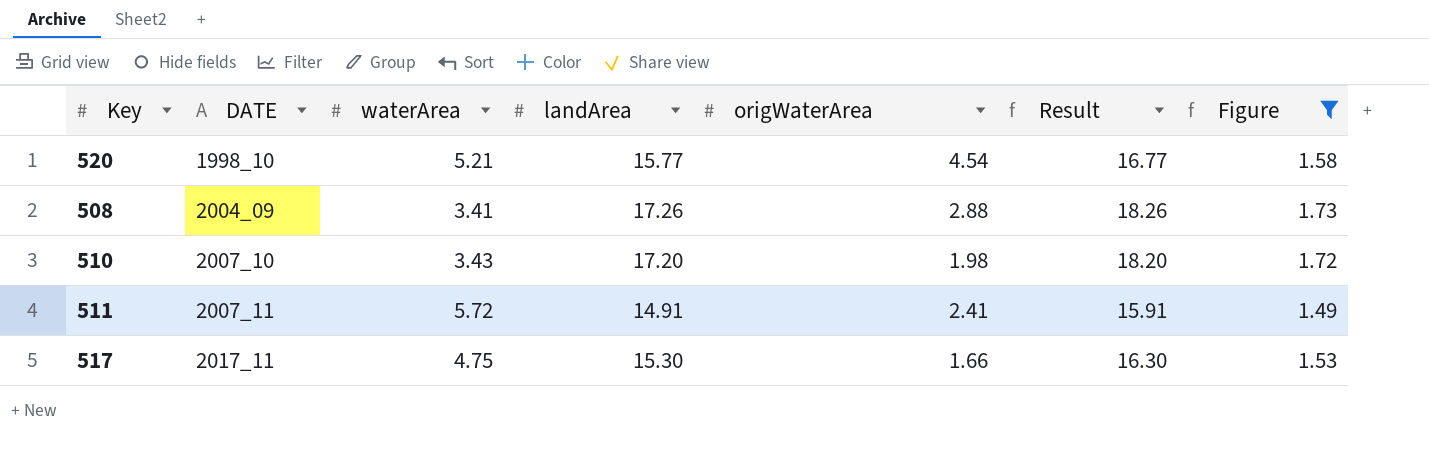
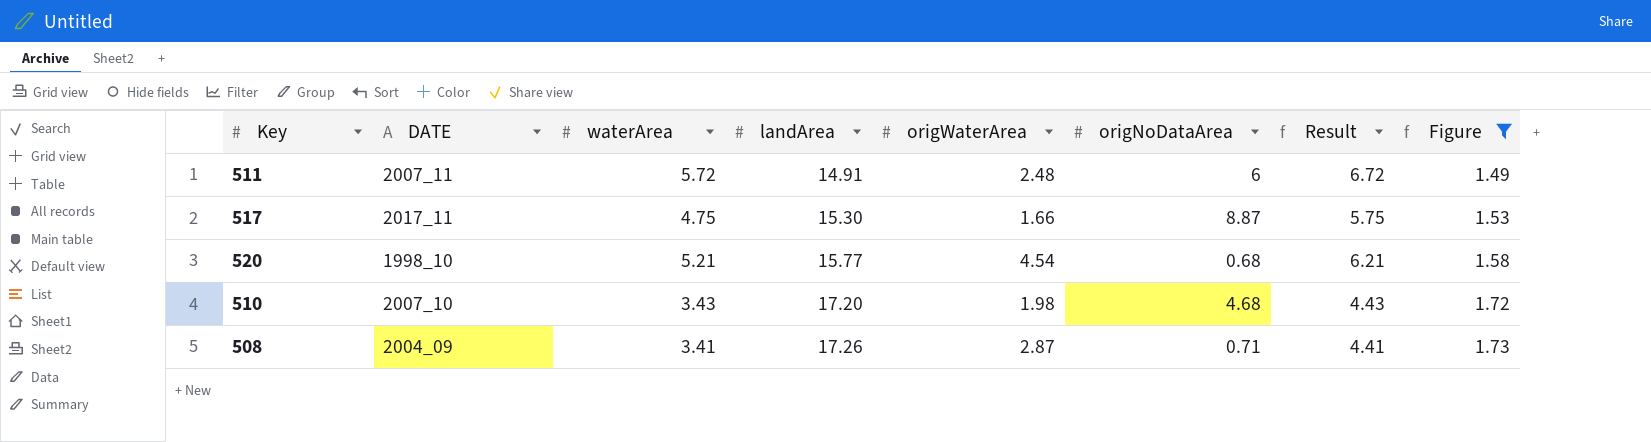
row order: DATE ascending -> landArea ascending
column origNoDataArea | position: none -> 6
column Result | formula: [landArea] + 1 -> [waterArea] + 1
511 | origWaterArea: 2.41 -> 2.48
508 | origWaterArea: 2.88 -> 2.87

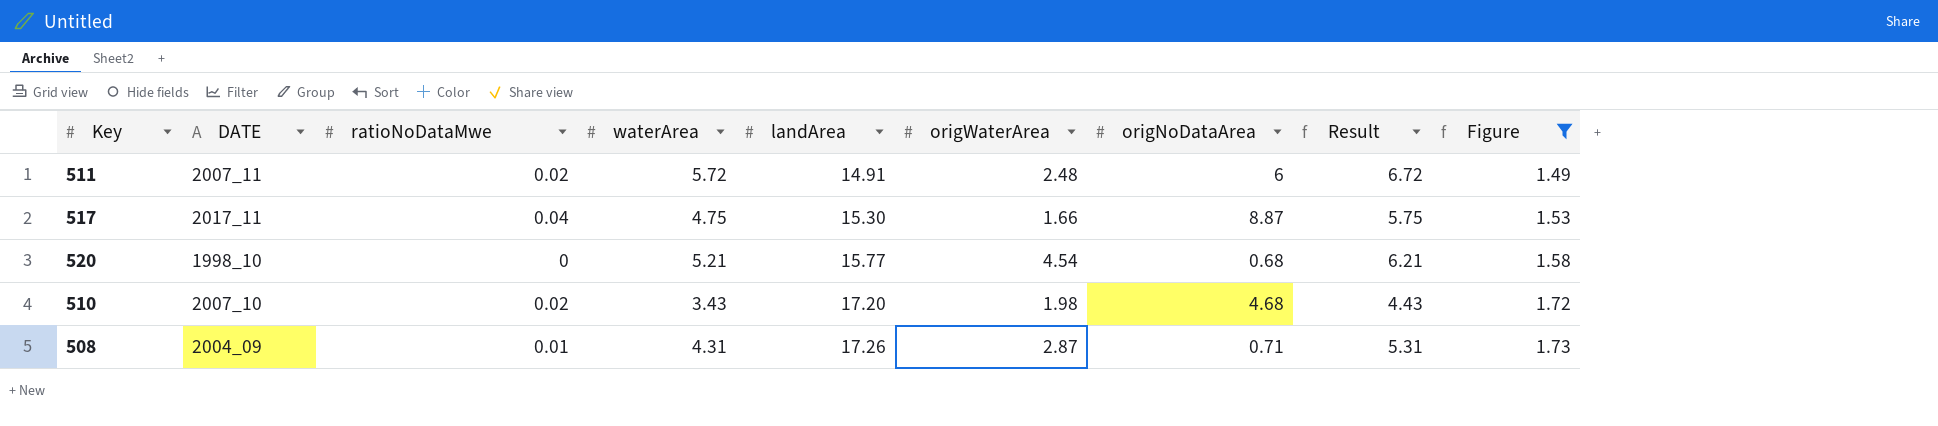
column ratioNoDataMwe | position: none -> 3
508 | waterArea: 3.41 -> 4.31
508 | Result: 4.41 -> 5.31

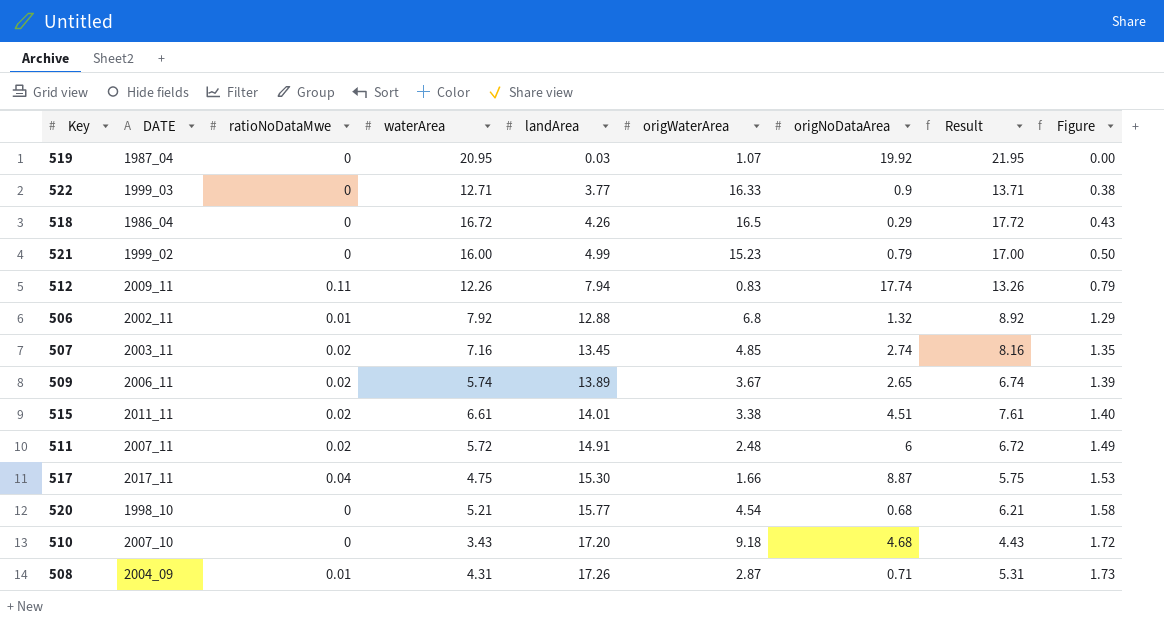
filter: Figure >= 1.49 -> none
510 | ratioNoDataMwe: 0.02 -> 0
510 | origWaterArea: 1.98 -> 9.18

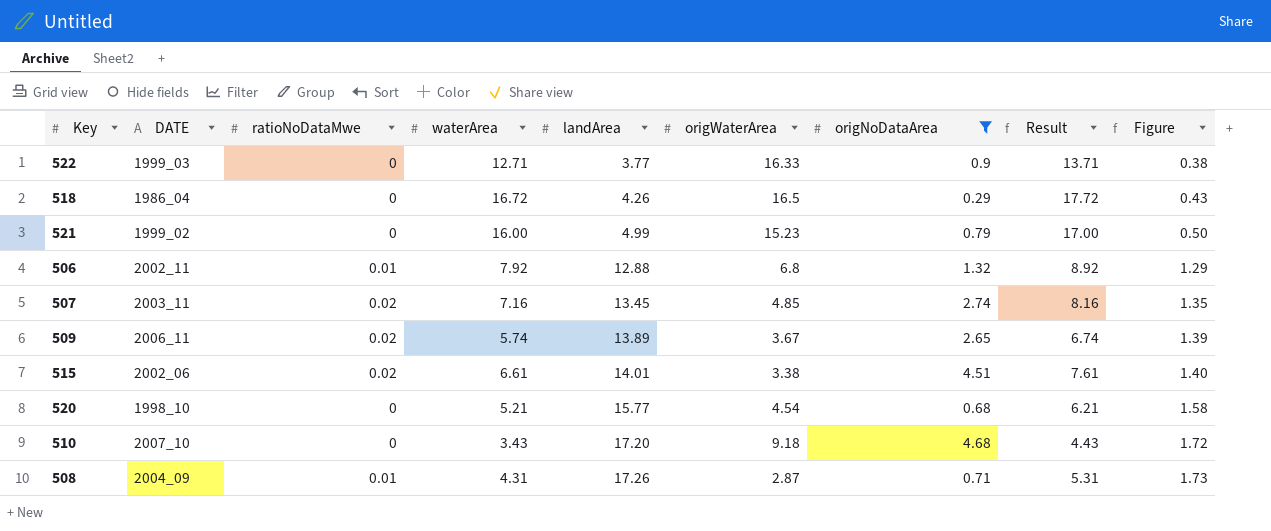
filter: none -> origNoDataArea <= 4.68
515 | DATE: 2011_11 -> 2002_06

